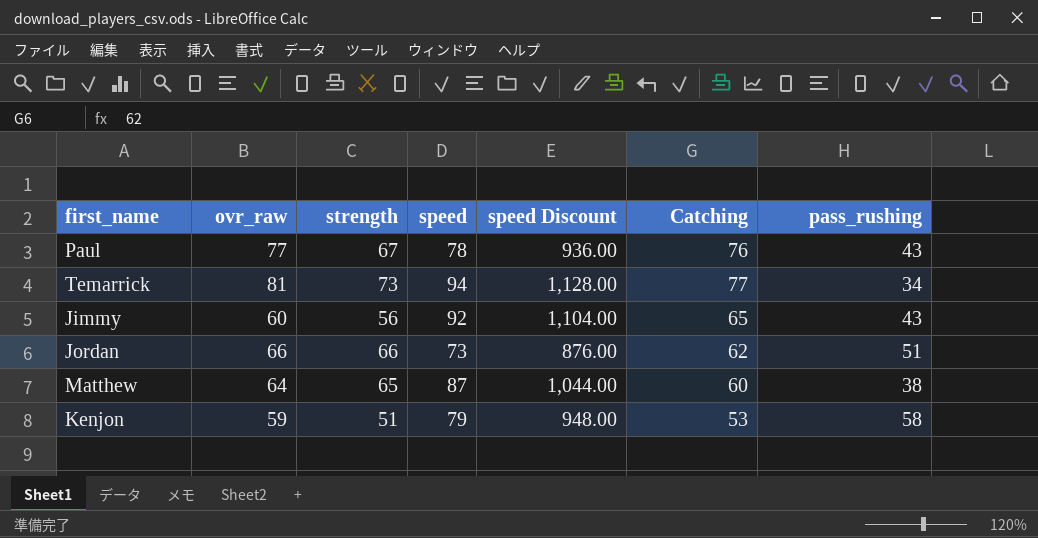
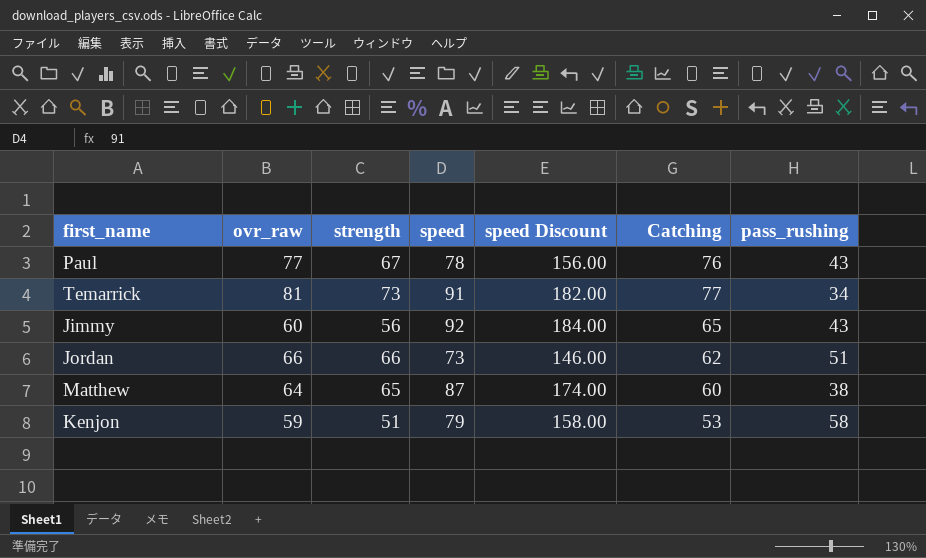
column speed Discount | formula: [speed] * 12 -> [speed] * 2
Temarrick | speed: 94 -> 91

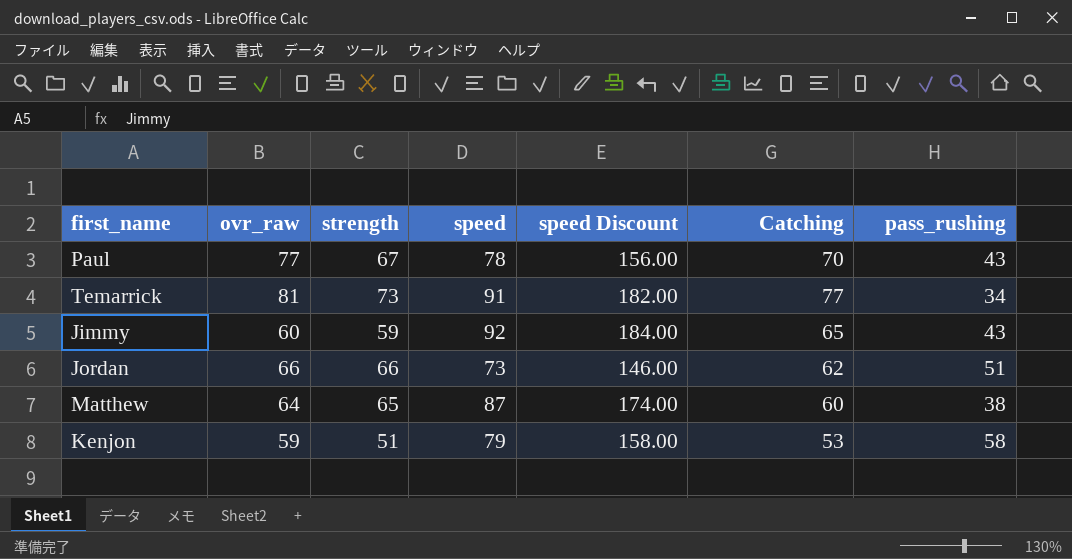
Paul | Catching: 76 -> 70
Jimmy | strength: 56 -> 59

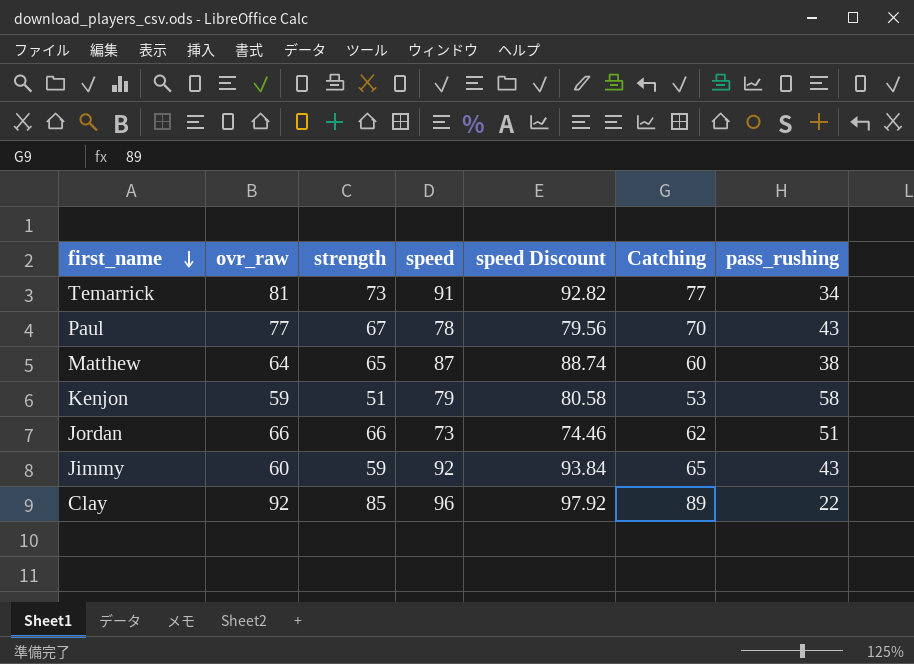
row order: none -> first_name descending
column speed Discount | formula: [speed] * 2 -> [speed] * 1.02
row Clay: none -> 92 | 85 | 96 | 97.92 | 89 | 22

